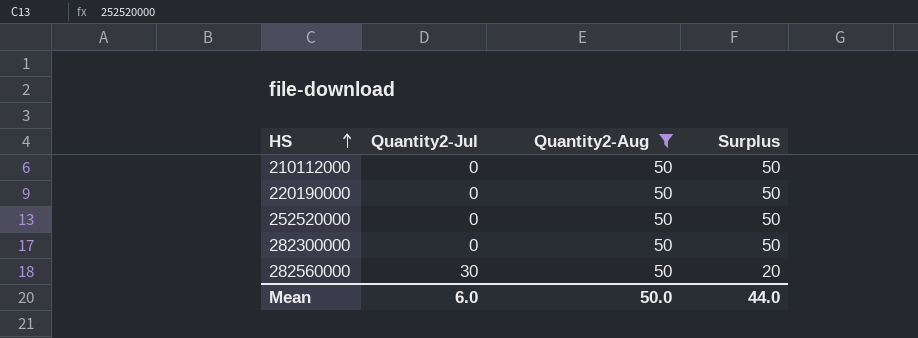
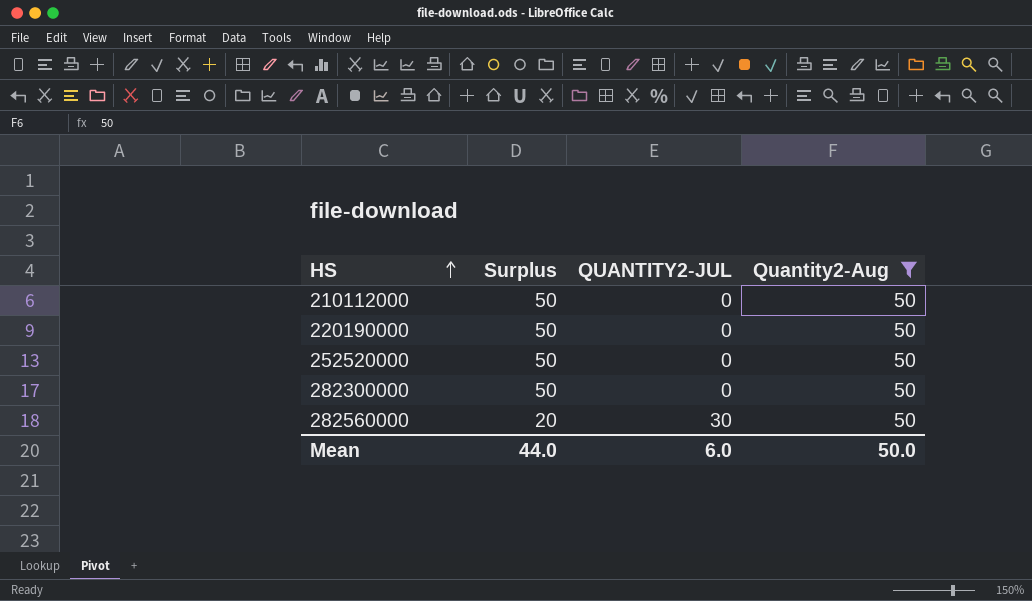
column Surplus | position: 4 -> 2
column name: Quantity2-Jul -> QUANTITY2-JUL

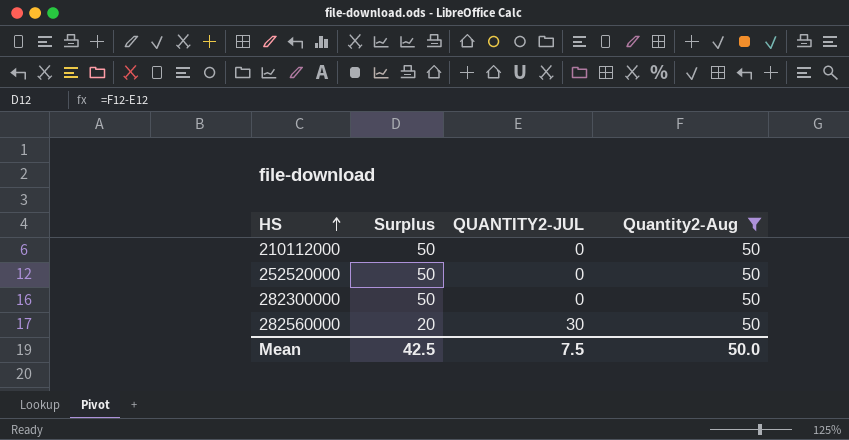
row 220190000: 50 | 0 | 50 -> none
Mean | Surplus: 44.0 -> 42.5
Mean | QUANTITY2-JUL: 6.0 -> 7.5

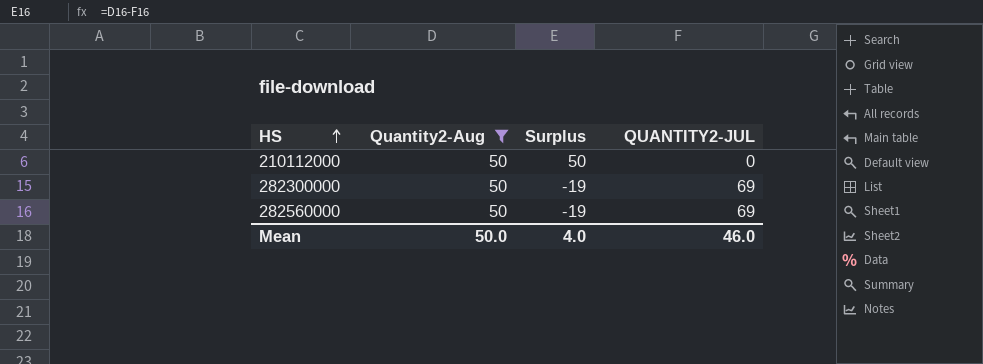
column Quantity2-Aug | position: 4 -> 2
row 252520000: 50 | 0 | 50 -> none
282300000 | Surplus: 50 -> -19
282300000 | QUANTITY2-JUL: 0 -> 69
282560000 | Surplus: 20 -> -19
282560000 | QUANTITY2-JUL: 30 -> 69
Mean | Surplus: 42.5 -> 4.0
Mean | QUANTITY2-JUL: 7.5 -> 46.0

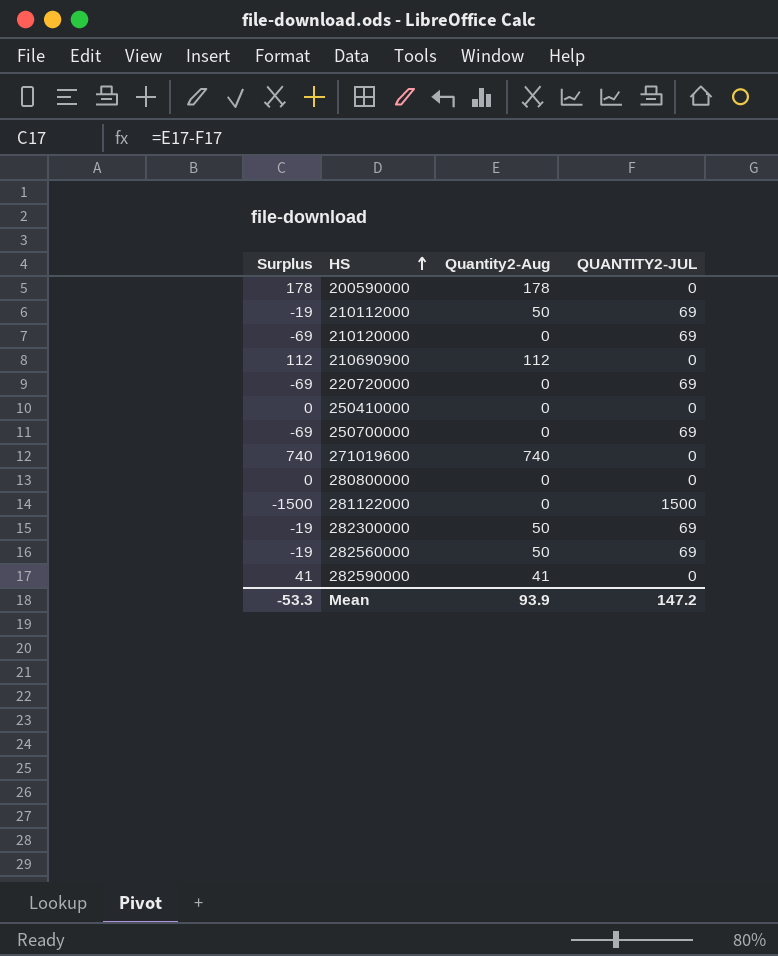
filter: Quantity2-Aug = 50 -> none
column Surplus | position: 3 -> 1
210112000 | Surplus: 50 -> -19
210112000 | QUANTITY2-JUL: 0 -> 69
Mean | Surplus: 4.0 -> -53.3
Mean | Quantity2-Aug: 50.0 -> 93.9
Mean | QUANTITY2-JUL: 46.0 -> 147.2

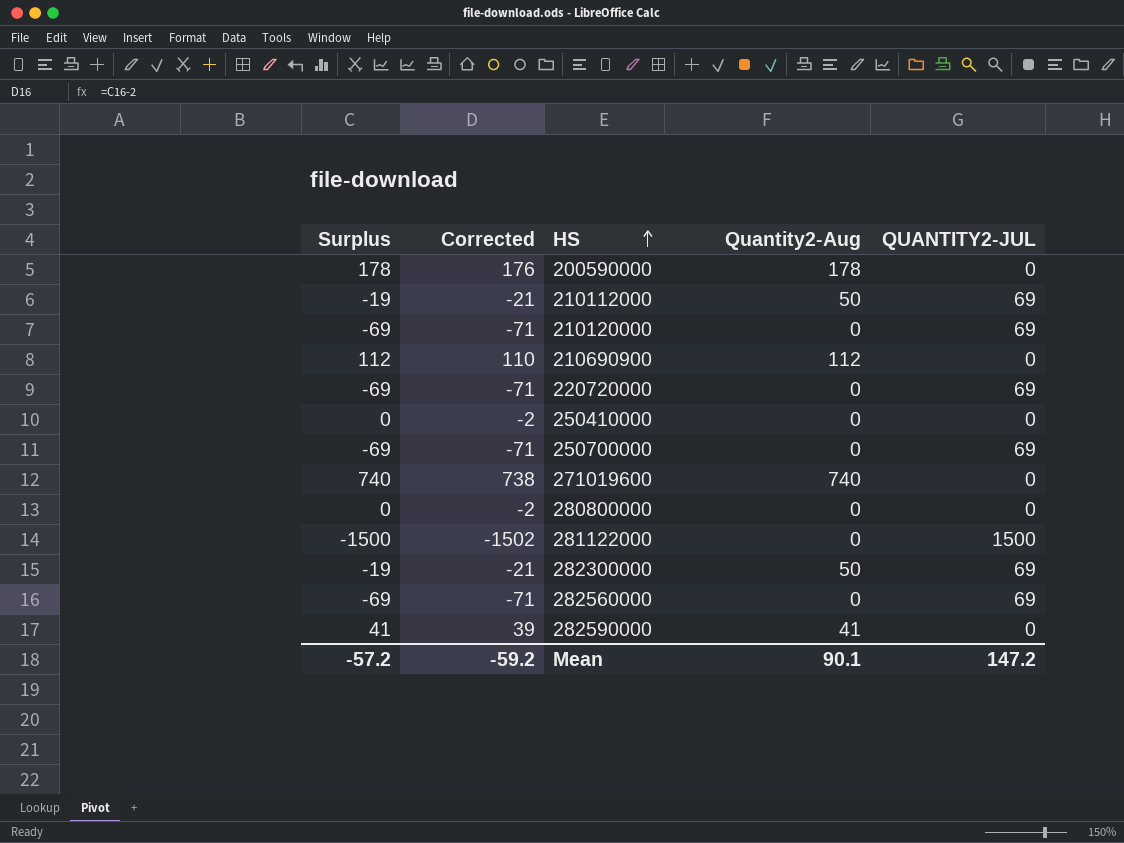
column Corrected | formula: none -> [Surplus] - 2
282560000 | Surplus: -19 -> -69
282560000 | Quantity2-Aug: 50 -> 0
Mean | Surplus: -53.3 -> -57.2
Mean | Quantity2-Aug: 93.9 -> 90.1

